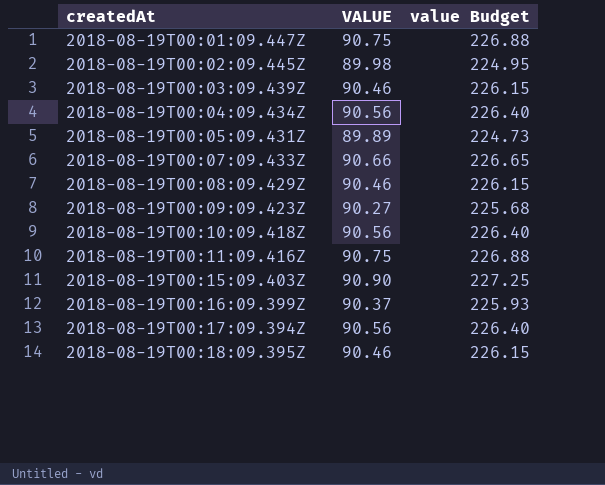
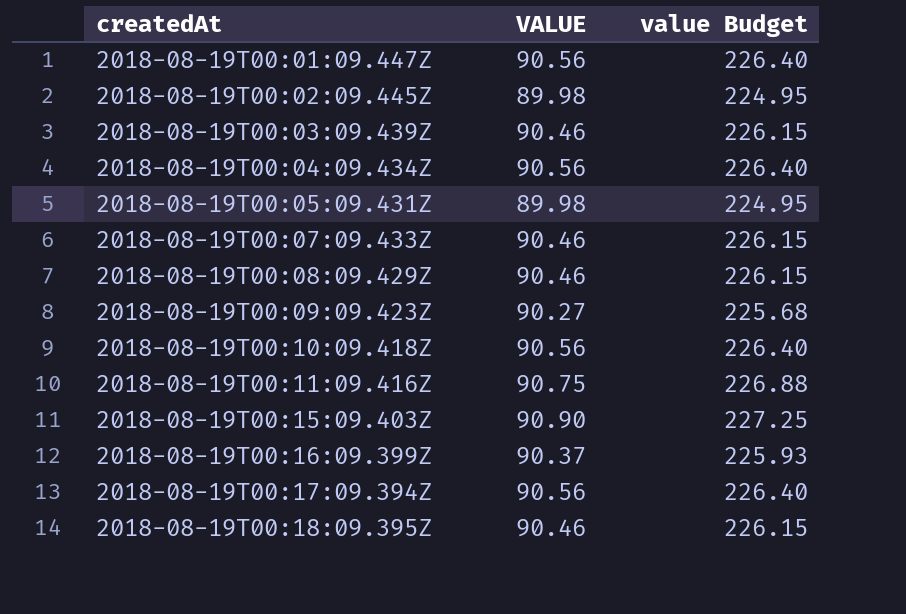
2018-08-19T00:01:09.447Z | VALUE: 90.75 -> 90.56
2018-08-19T00:01:09.447Z | value Budget: 226.88 -> 226.40
2018-08-19T00:05:09.431Z | VALUE: 89.89 -> 89.98
2018-08-19T00:05:09.431Z | value Budget: 224.73 -> 224.95
2018-08-19T00:07:09.433Z | VALUE: 90.66 -> 90.46
2018-08-19T00:07:09.433Z | value Budget: 226.65 -> 226.15

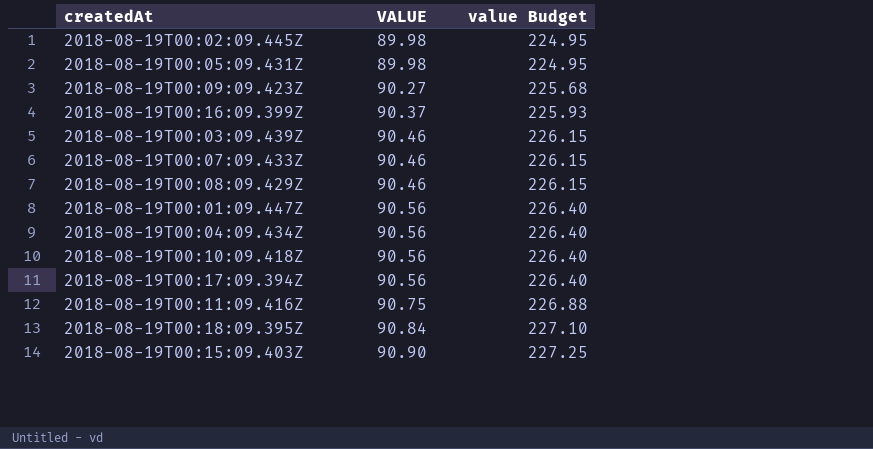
row order: createdAt ascending -> VALUE ascending
2018-08-19T00:18:09.395Z | VALUE: 90.46 -> 90.84
2018-08-19T00:18:09.395Z | value Budget: 226.15 -> 227.10

